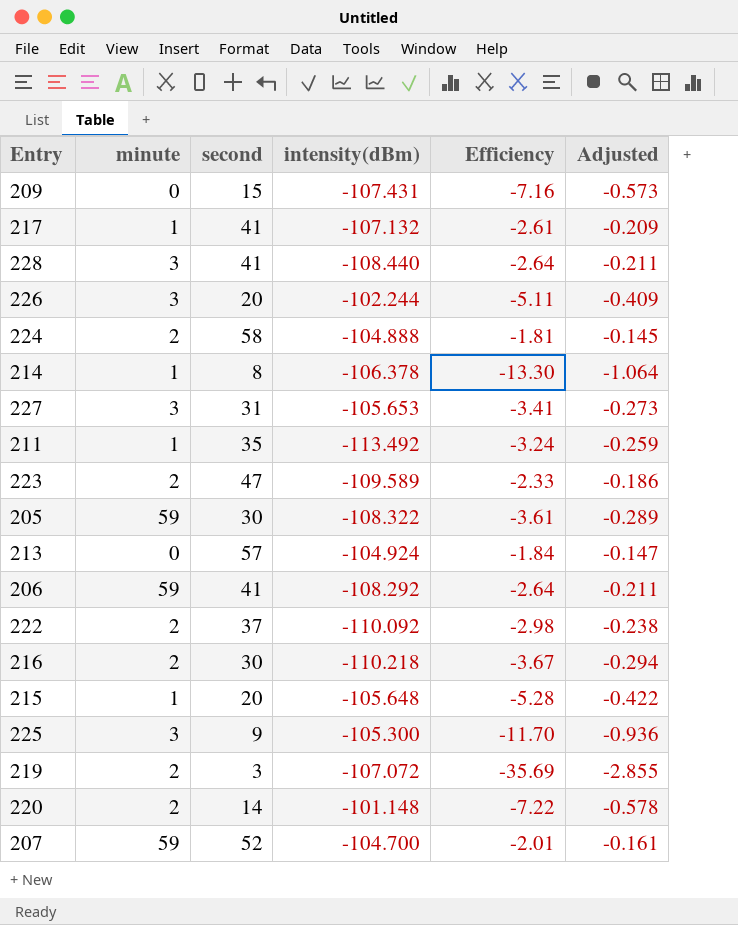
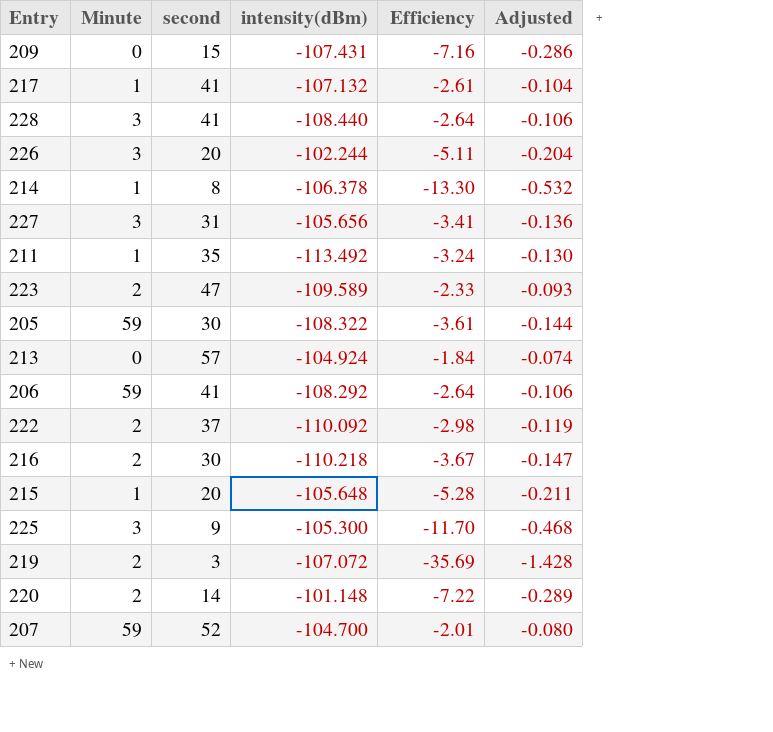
column name: minute -> Minute
column Adjusted | formula: [Efficiency] * 0.08 -> [Efficiency] * 0.04
row 224: 2 | 58 | -104.888 | -1.81 | -0.145 -> none
227 | intensity(dBm): -105.653 -> -105.656

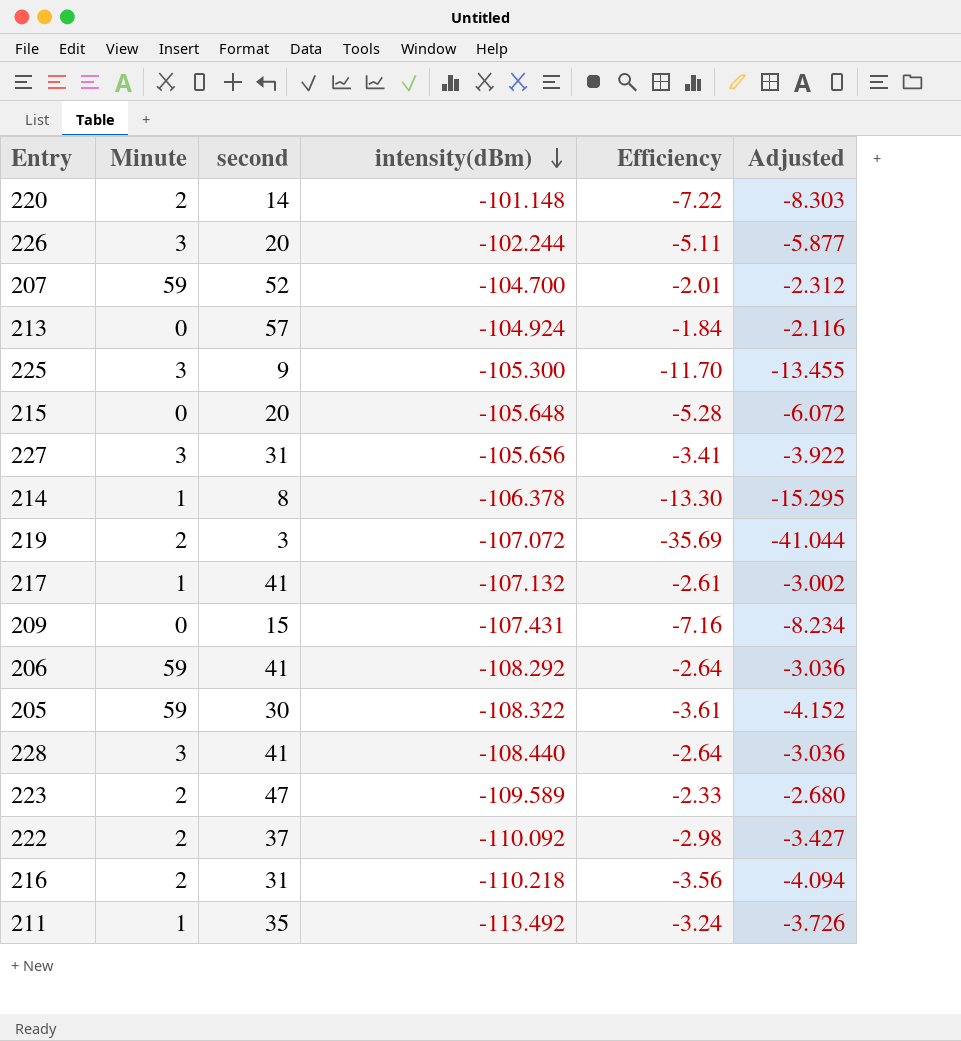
row order: none -> intensity(dBm) descending
column Adjusted | formula: [Efficiency] * 0.04 -> [Efficiency] * 1.15
215 | Minute: 1 -> 0
216 | second: 30 -> 31
216 | Efficiency: -3.67 -> -3.56

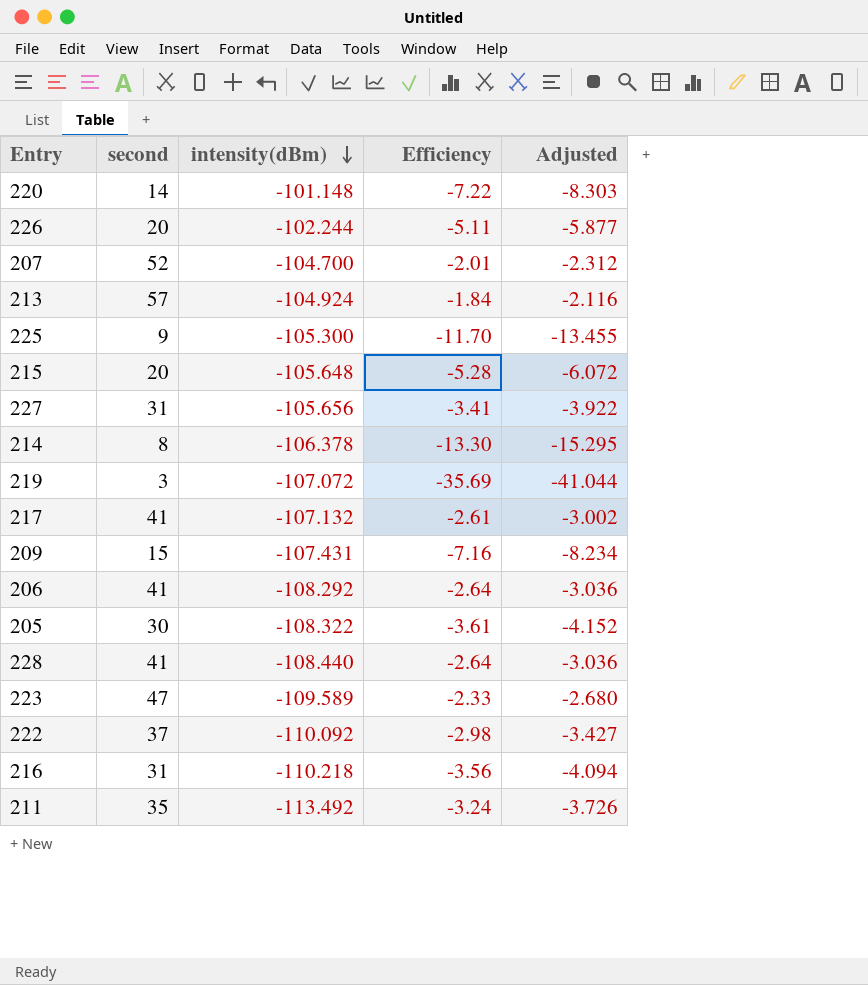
column Minute | position: 2 -> none

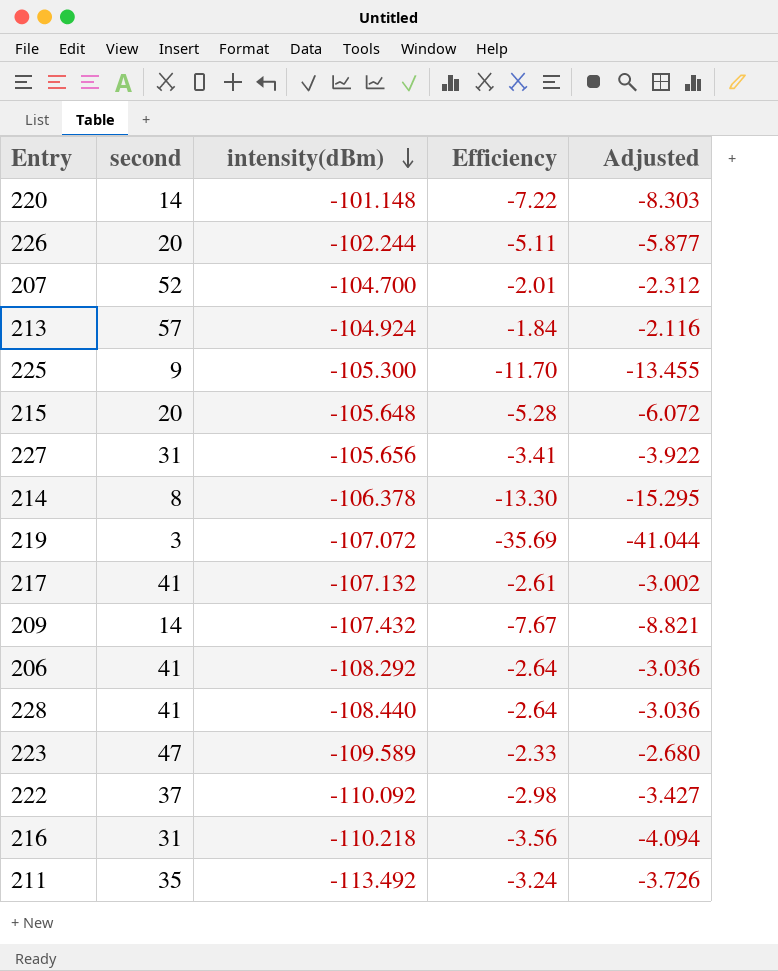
row 205: 30 | -108.322 | -3.61 | -4.152 -> none
209 | second: 15 -> 14
209 | intensity(dBm): -107.431 -> -107.432
209 | Efficiency: -7.16 -> -7.67
209 | Adjusted: -8.234 -> -8.821

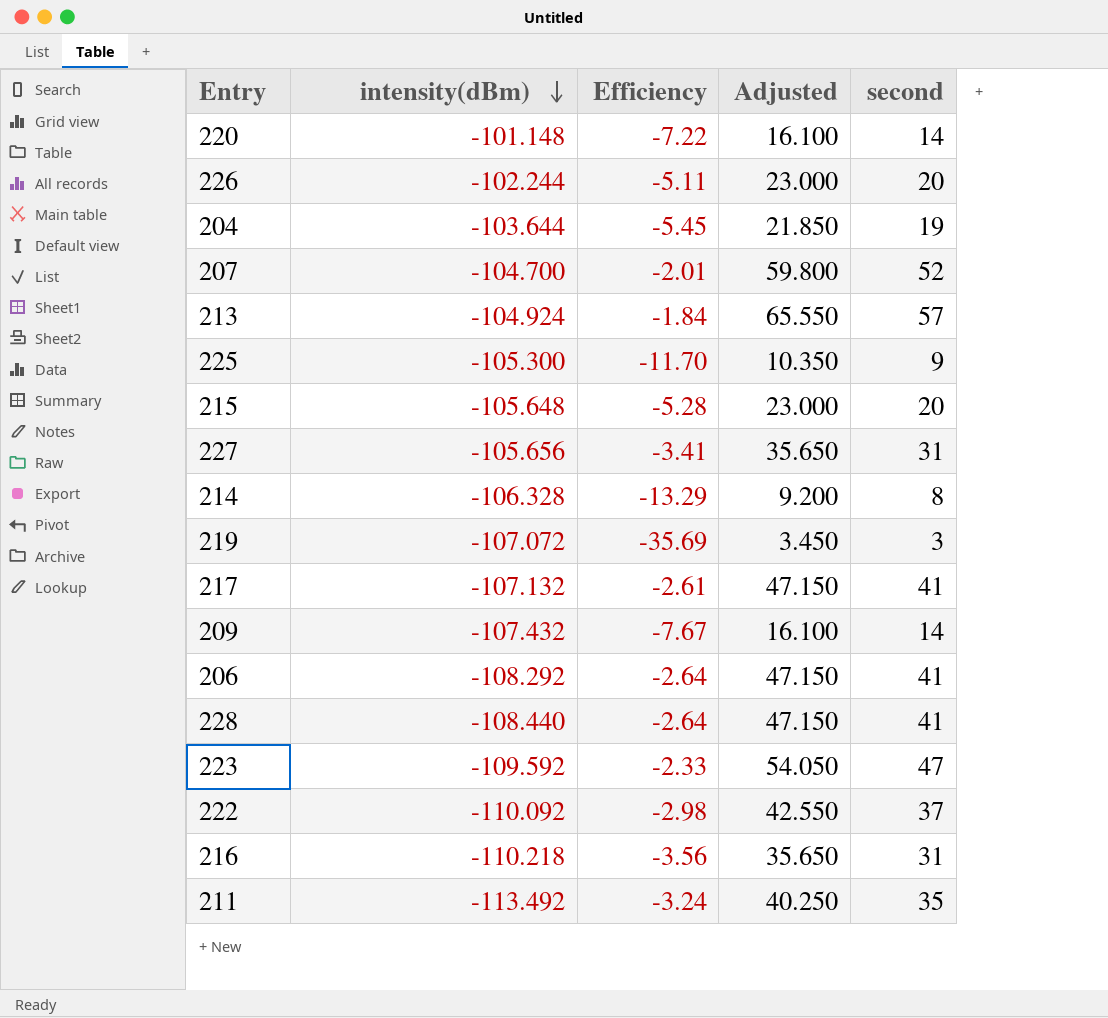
column Adjusted | formula: [Efficiency] * 1.15 -> [second] * 1.15
column second | position: 2 -> 5
row 204: none -> -103.644 | -5.45 | 21.850 | 19
214 | intensity(dBm): -106.378 -> -106.328
214 | Efficiency: -13.30 -> -13.29
223 | intensity(dBm): -109.589 -> -109.592

